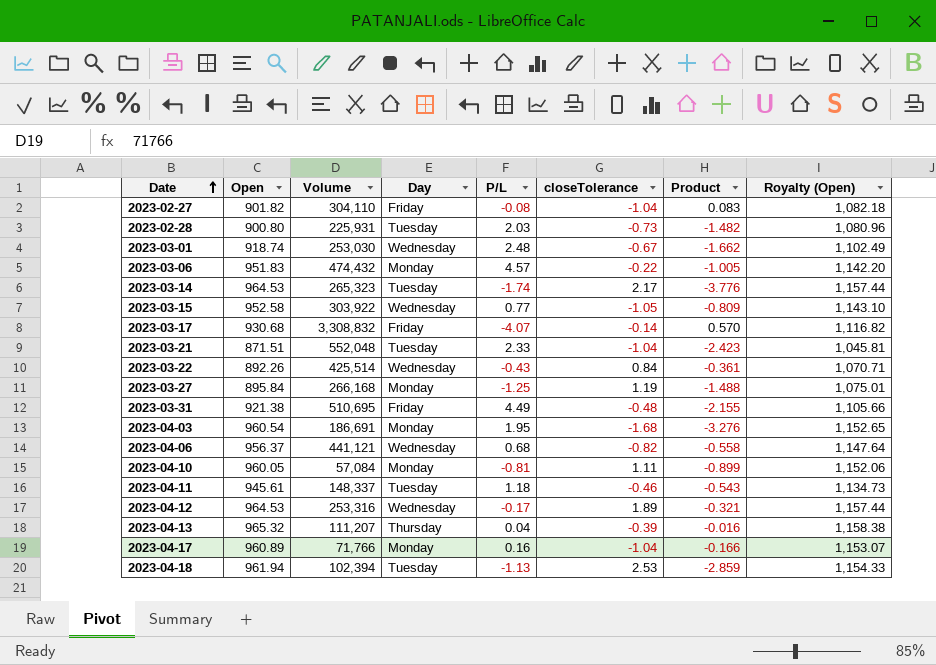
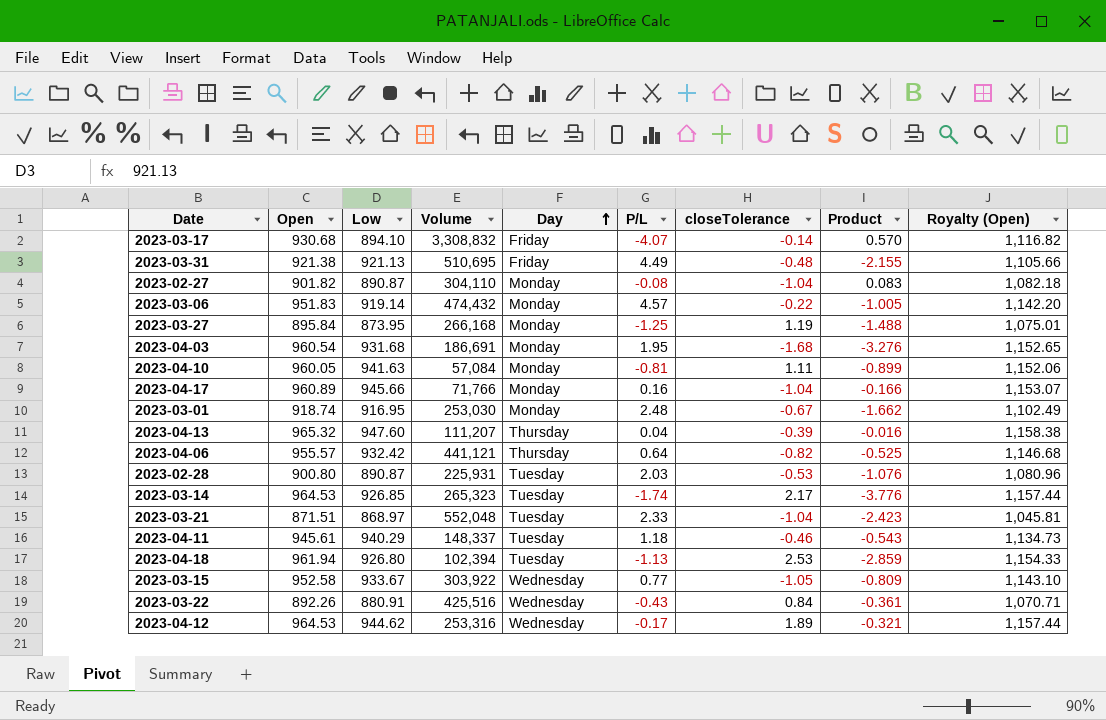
row order: Date ascending -> Day ascending
column Low | position: none -> 3
2023-02-27 | Day: Friday -> Monday
2023-03-01 | Day: Wednesday -> Monday
2023-04-06 | Open: 956.37 -> 955.57
2023-04-06 | Day: Wednesday -> Thursday
2023-04-06 | P/L: 0.68 -> 0.64
2023-04-06 | Product: -0.558 -> -0.525
2023-04-06 | Royalty (Open): 1,147.64 -> 1,146.68
2023-02-28 | closeTolerance: -0.73 -> -0.53
2023-02-28 | Product: -1.482 -> -1.076
2023-03-22 | Volume: 425,514 -> 425,516

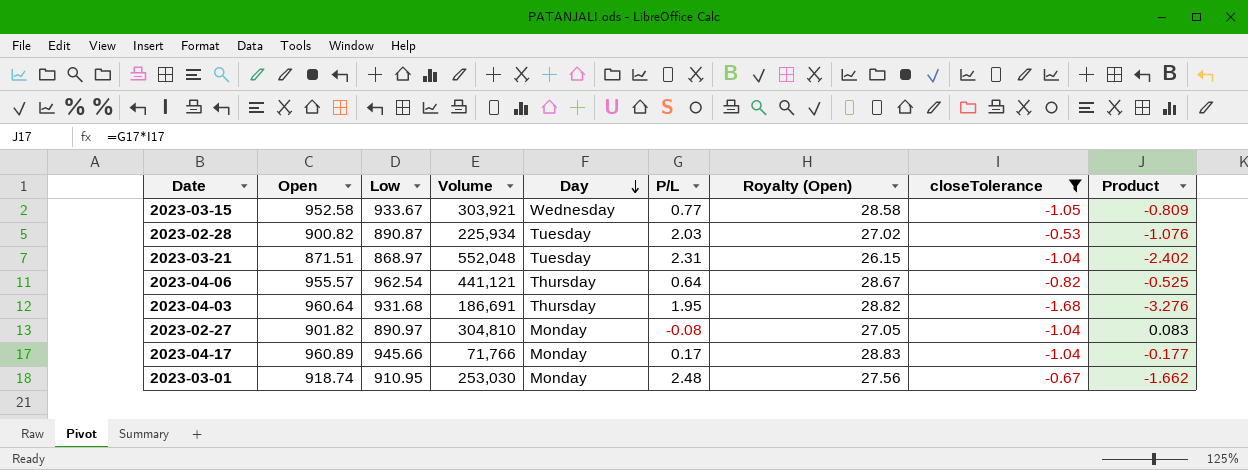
filter: none -> closeTolerance <= -0.53
row order: Day ascending -> Day descending
column Royalty (Open) | formula: [Open] * 1.2 -> [Open] * 0.03
column Royalty (Open) | position: 9 -> 7
2023-03-15 | Volume: 303,922 -> 303,921
2023-02-28 | Open: 900.80 -> 900.82
2023-02-28 | Volume: 225,931 -> 225,934
2023-03-21 | P/L: 2.33 -> 2.31
2023-03-21 | Product: -2.423 -> -2.402
2023-04-06 | Low: 932.42 -> 962.54
2023-04-03 | Open: 960.54 -> 960.64
2023-04-03 | Day: Monday -> Thursday
2023-02-27 | Low: 890.87 -> 890.97
2023-02-27 | Volume: 304,110 -> 304,810
2023-04-17 | P/L: 0.16 -> 0.17
2023-04-17 | Product: -0.166 -> -0.177
2023-03-01 | Low: 916.95 -> 910.95

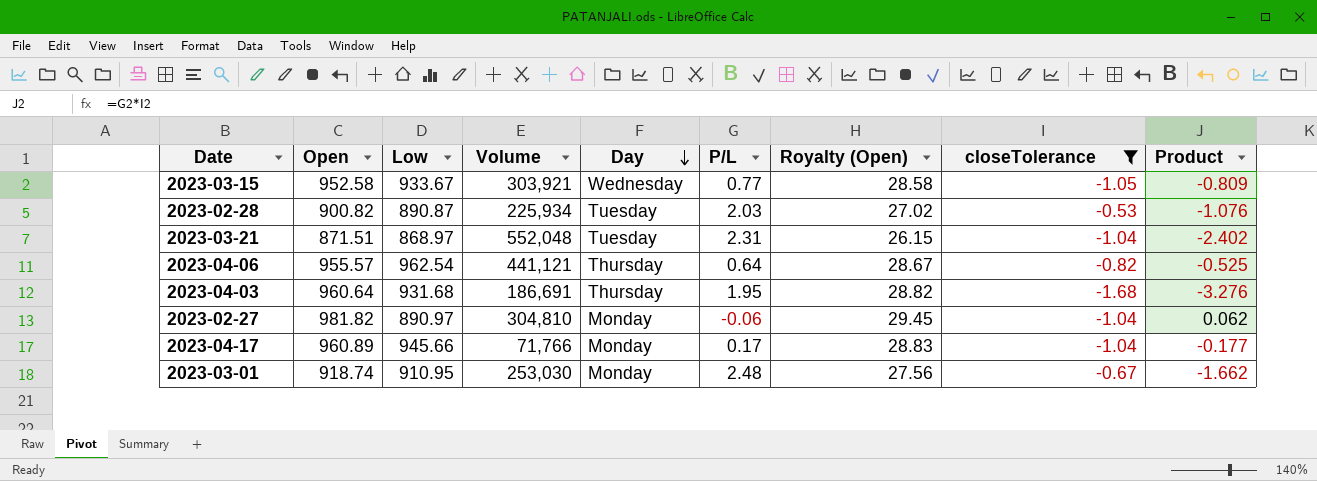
2023-02-27 | Open: 901.82 -> 981.82
2023-02-27 | P/L: -0.08 -> -0.06
2023-02-27 | Royalty (Open): 27.05 -> 29.45
2023-02-27 | Product: 0.083 -> 0.062

